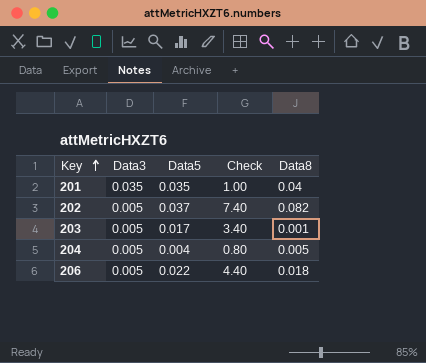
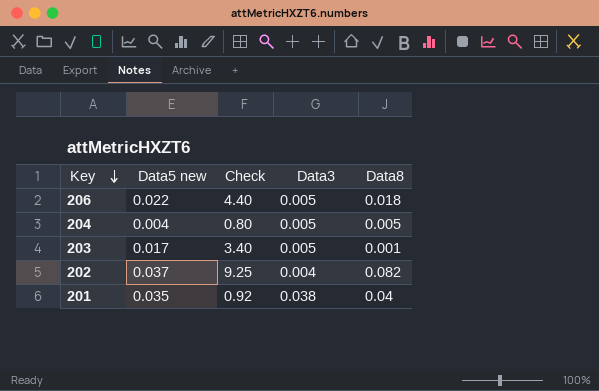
row order: Key ascending -> Key descending
column name: Data5 -> Data5 new
column Data3 | position: 2 -> 4
202 | Check: 7.40 -> 9.25
202 | Data3: 0.005 -> 0.004
201 | Check: 1.00 -> 0.92
201 | Data3: 0.035 -> 0.038

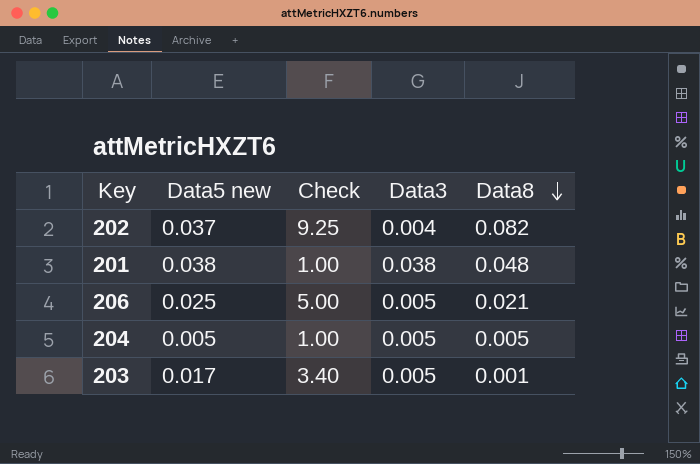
row order: Key descending -> Data8 descending
201 | Data5 new: 0.035 -> 0.038
201 | Check: 0.92 -> 1.00
201 | Data8: 0.04 -> 0.048
206 | Data5 new: 0.022 -> 0.025
206 | Check: 4.40 -> 5.00
206 | Data8: 0.018 -> 0.021
204 | Data5 new: 0.004 -> 0.005
204 | Check: 0.80 -> 1.00

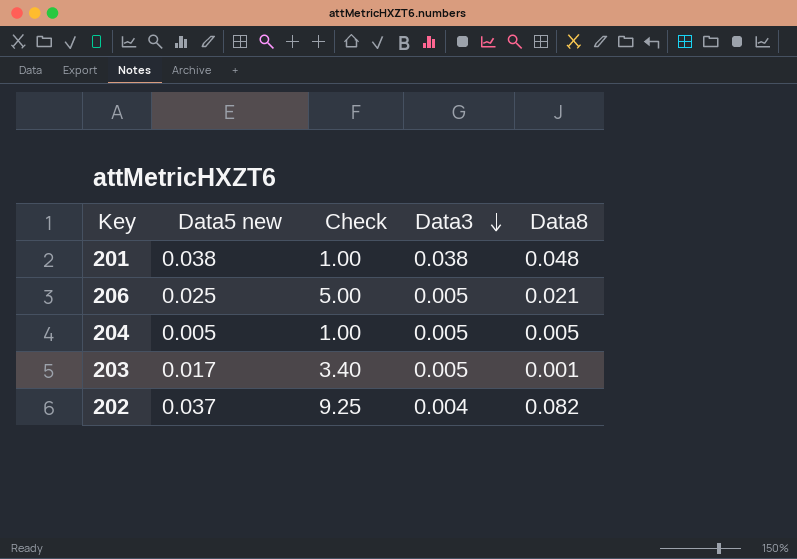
row order: Data8 descending -> Data3 descending

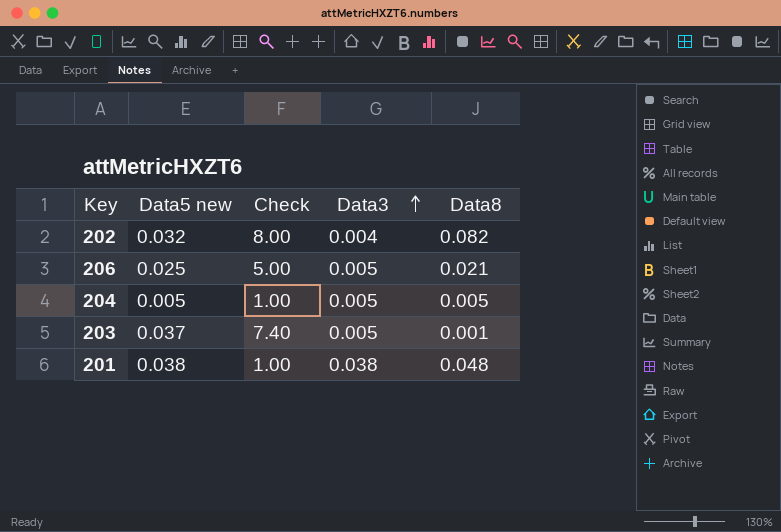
row order: Data3 descending -> Data3 ascending
202 | Data5 new: 0.037 -> 0.032
202 | Check: 9.25 -> 8.00
203 | Data5 new: 0.017 -> 0.037
203 | Check: 3.40 -> 7.40

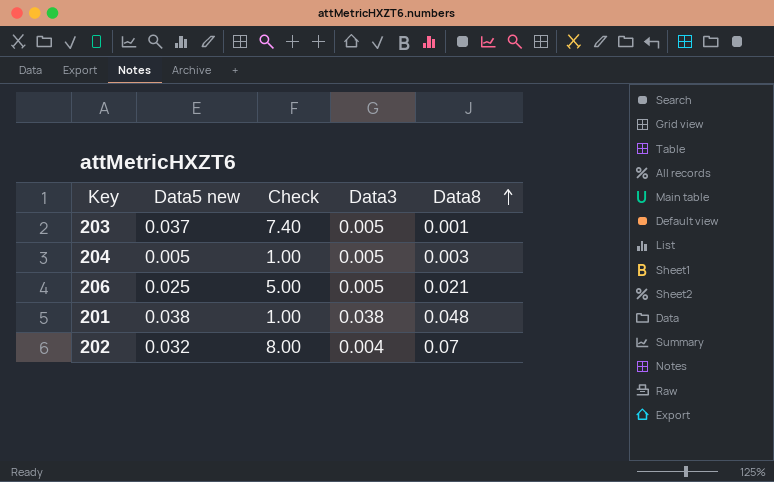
row order: Data3 ascending -> Data8 ascending
204 | Data8: 0.005 -> 0.003
202 | Data8: 0.082 -> 0.07

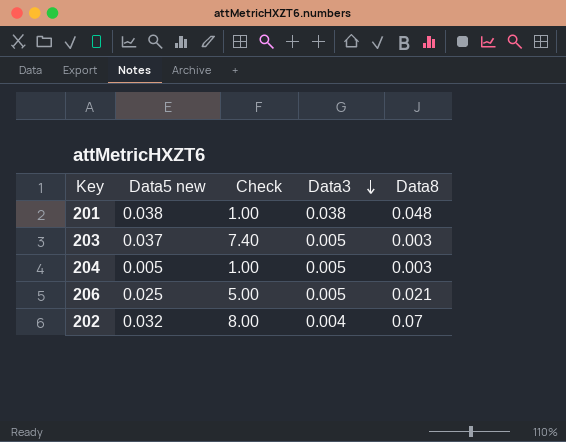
row order: Data8 ascending -> Data3 descending
203 | Data8: 0.001 -> 0.003

